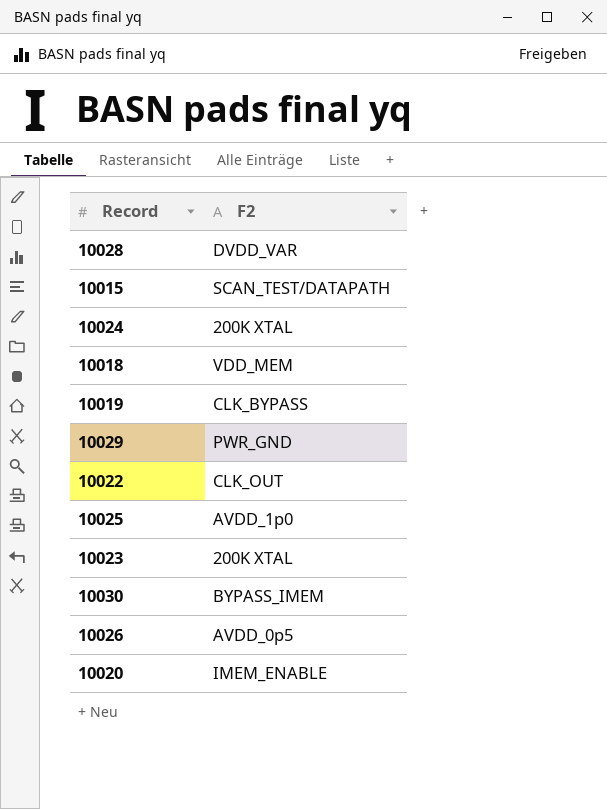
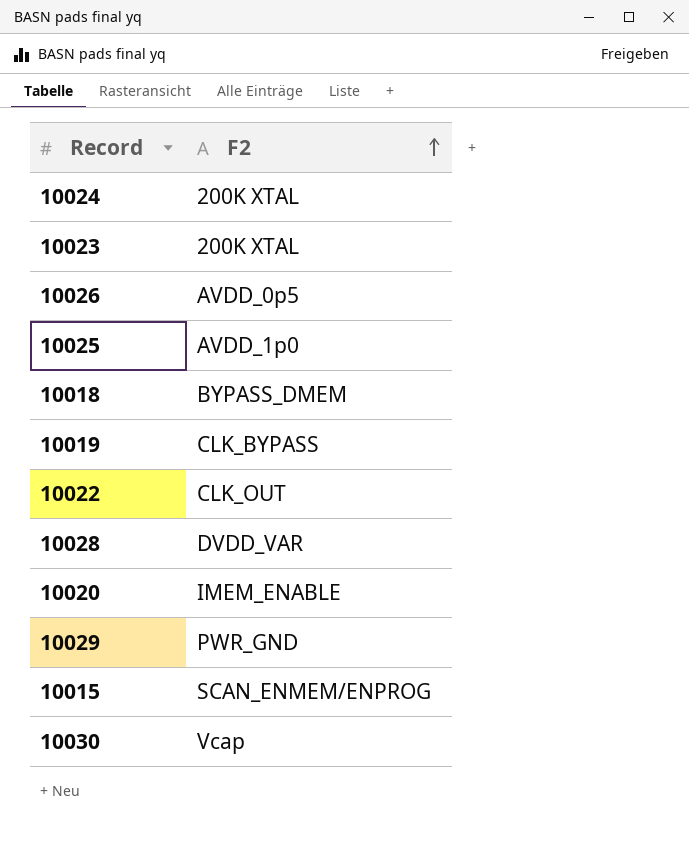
row order: none -> F2 ascending
10018 | F2: VDD_MEM -> BYPASS_DMEM
10015 | F2: SCAN_TEST/DATAPATH -> SCAN_ENMEM/ENPROG
10030 | F2: BYPASS_IMEM -> Vcap

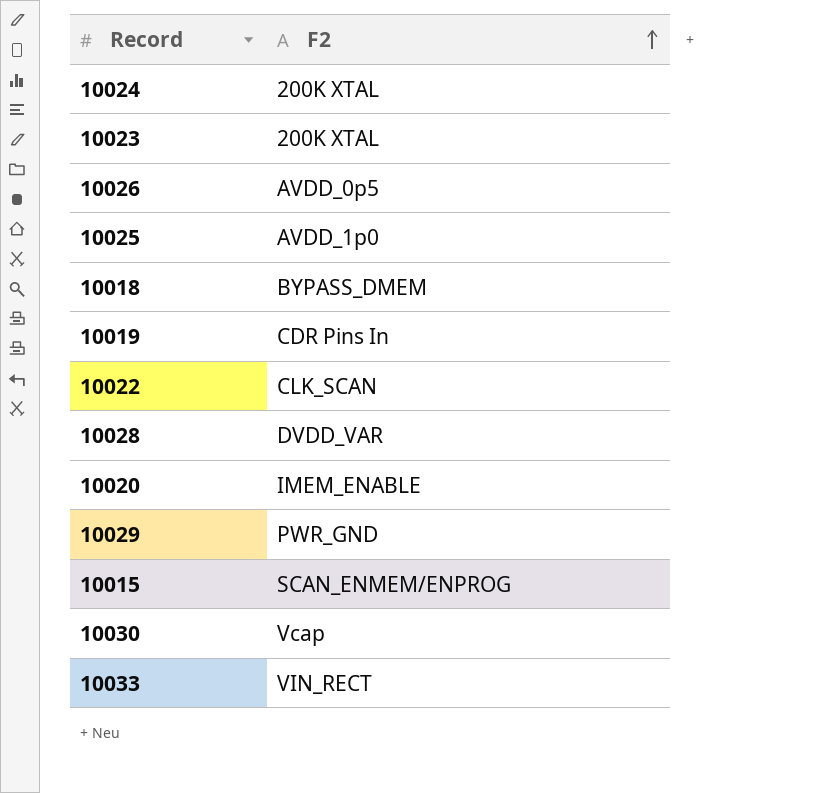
10019 | F2: CLK_BYPASS -> CDR Pins In
10022 | F2: CLK_OUT -> CLK_SCAN
row 10033: none -> VIN_RECT

